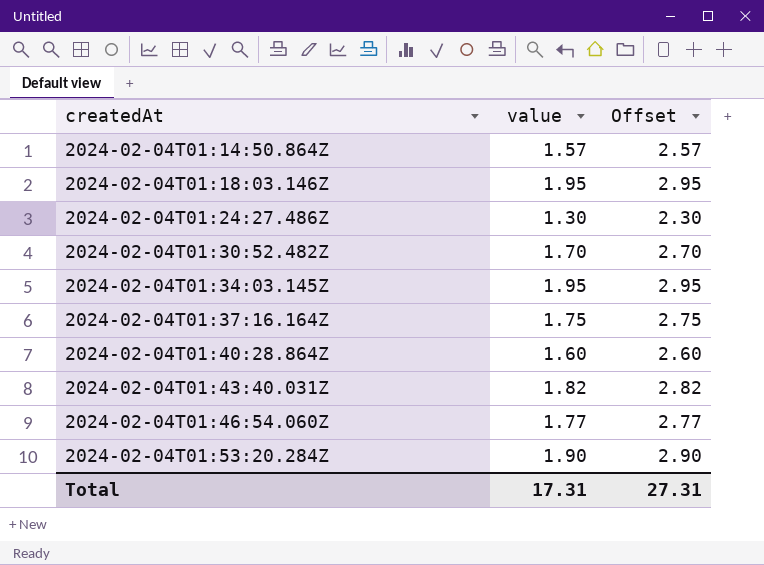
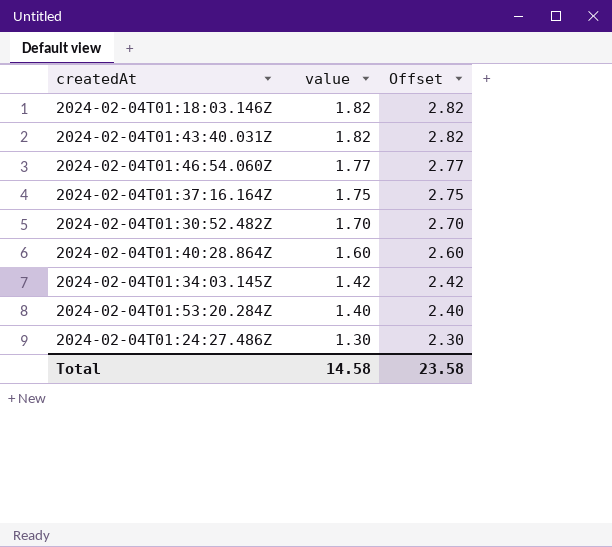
row order: createdAt ascending -> value descending
row 2024-02-04T01:14:50.864Z: 1.57 | 2.57 -> none
2024-02-04T01:18:03.146Z | value: 1.95 -> 1.82
2024-02-04T01:18:03.146Z | Offset: 2.95 -> 2.82
2024-02-04T01:34:03.145Z | value: 1.95 -> 1.42
2024-02-04T01:34:03.145Z | Offset: 2.95 -> 2.42
2024-02-04T01:53:20.284Z | value: 1.90 -> 1.40
2024-02-04T01:53:20.284Z | Offset: 2.90 -> 2.40
Total | value: 17.31 -> 14.58
Total | Offset: 27.31 -> 23.58

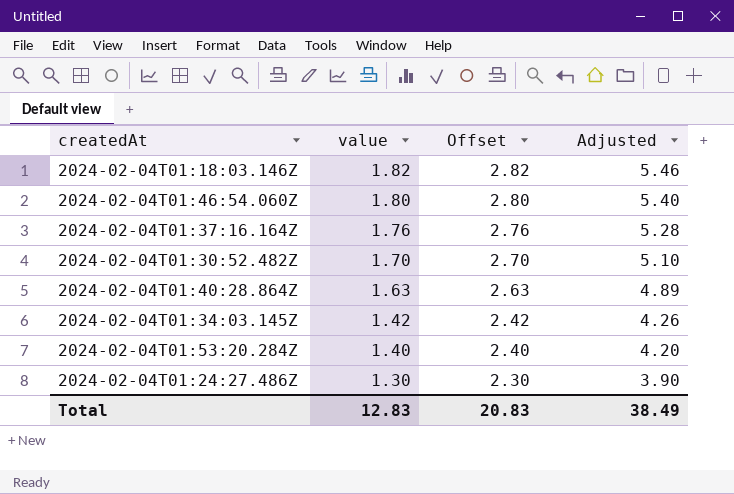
column Adjusted | formula: none -> [value] * 3
row 2024-02-04T01:43:40.031Z: 1.82 | 2.82 -> none
2024-02-04T01:46:54.060Z | value: 1.77 -> 1.80
2024-02-04T01:46:54.060Z | Offset: 2.77 -> 2.80
2024-02-04T01:37:16.164Z | value: 1.75 -> 1.76
2024-02-04T01:37:16.164Z | Offset: 2.75 -> 2.76
2024-02-04T01:40:28.864Z | value: 1.60 -> 1.63
2024-02-04T01:40:28.864Z | Offset: 2.60 -> 2.63
Total | value: 14.58 -> 12.83
Total | Offset: 23.58 -> 20.83

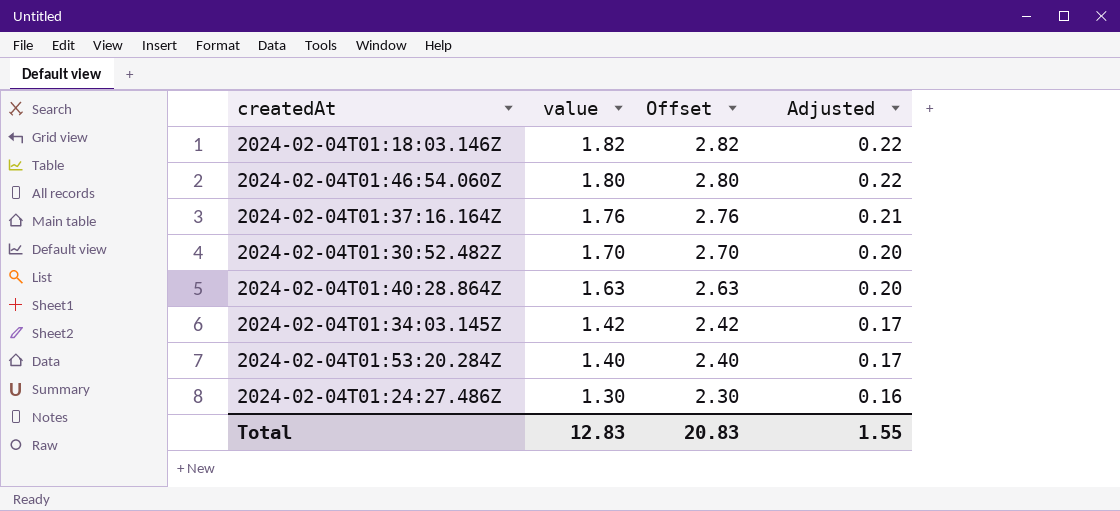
column Adjusted | formula: [value] * 3 -> [value] * 0.12
Total | Adjusted: 38.49 -> 1.55

